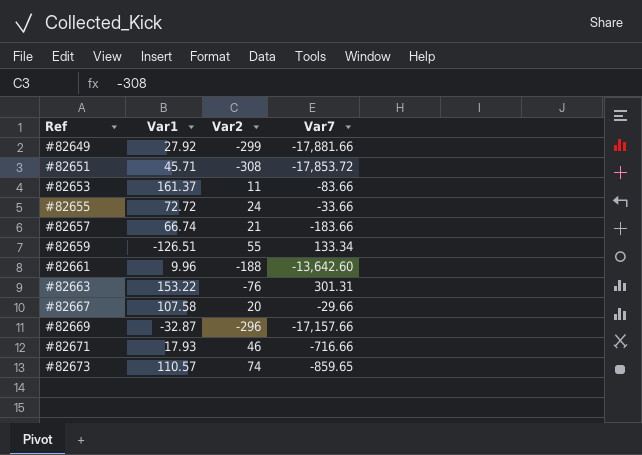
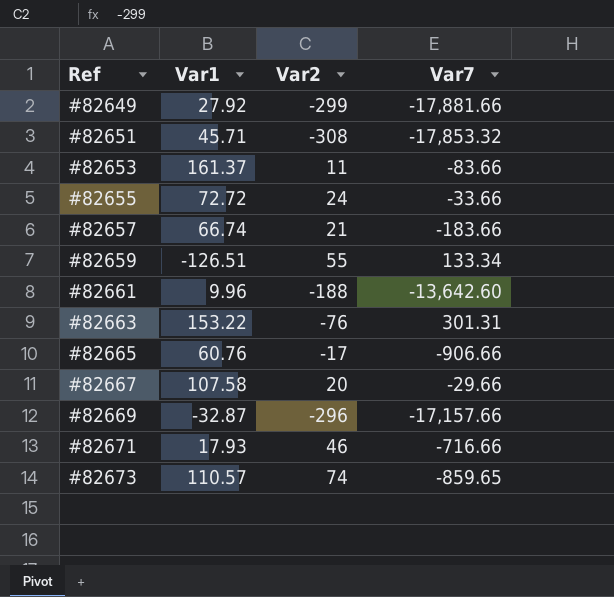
#82651 | Var7: -17,853.72 -> -17,853.32
row #82665: none -> 60.76 | -17 | -906.66

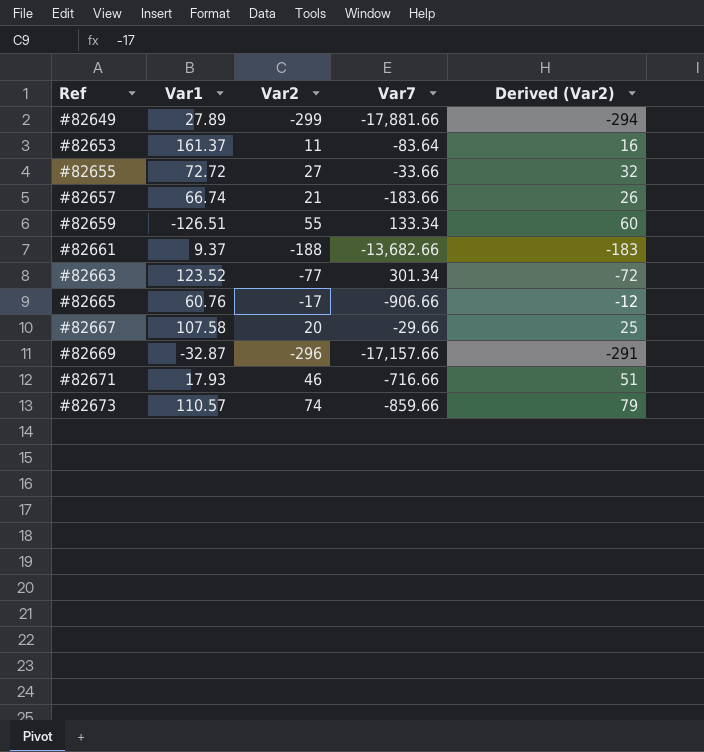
column Derived (Var2) | formula: none -> [Var2] + 5
row #82651: 45.71 | -308 | -17,853.32 -> none
#82649 | Var1: 27.92 -> 27.89
#82653 | Var7: -83.66 -> -83.64
#82655 | Var2: 24 -> 27
#82661 | Var1: 9.96 -> 9.37
#82661 | Var7: -13,642.60 -> -13,682.66
#82663 | Var1: 153.22 -> 123.52
#82663 | Var2: -76 -> -77
#82663 | Var7: 301.31 -> 301.34
#82673 | Var7: -859.65 -> -859.66

